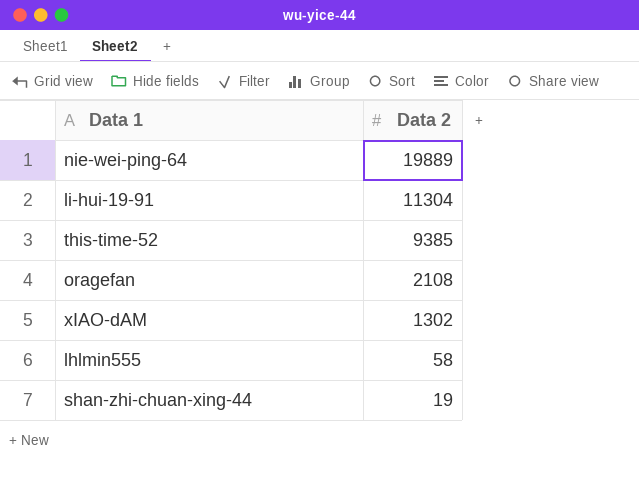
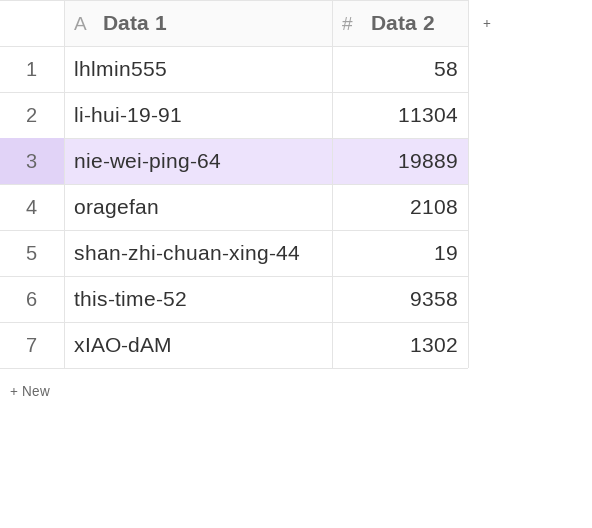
row order: Data 2 descending -> Data 1 ascending
this-time-52 | Data 2: 9385 -> 9358

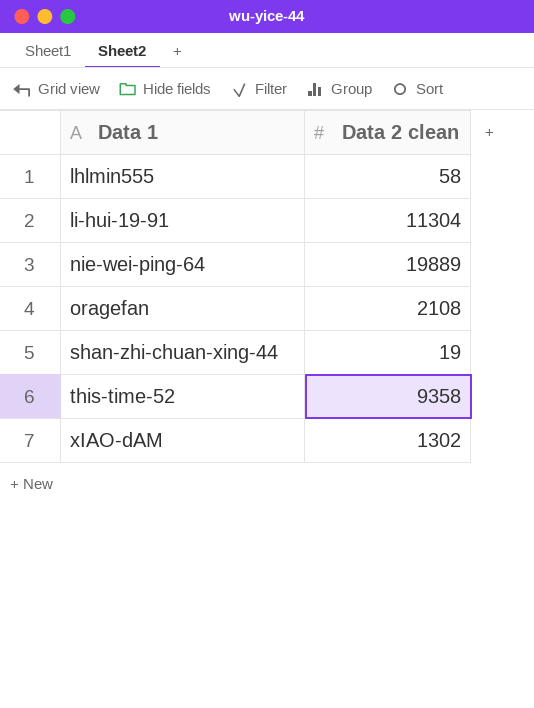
column name: Data 2 -> Data 2 clean

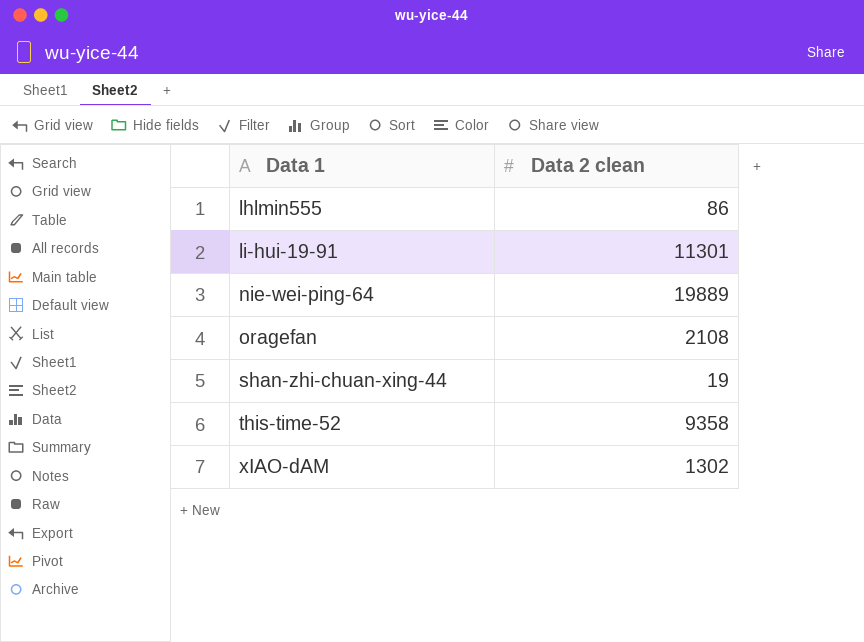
lhlmin555 | Data 2 clean: 58 -> 86
li-hui-19-91 | Data 2 clean: 11304 -> 11301

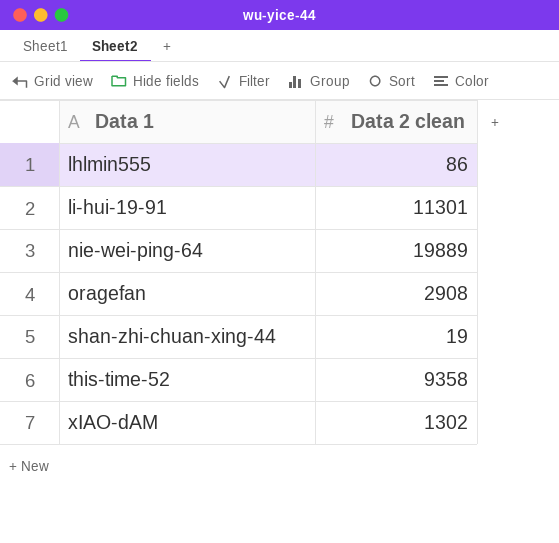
oragefan | Data 2 clean: 2108 -> 2908

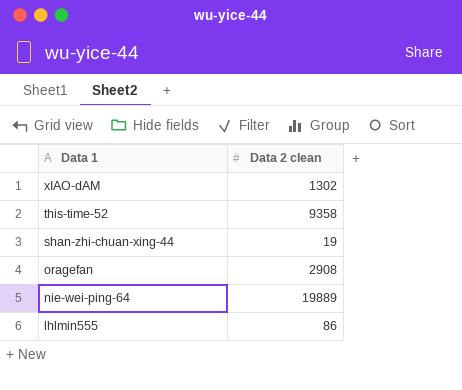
row order: Data 1 ascending -> Data 1 descending
row li-hui-19-91: 11301 -> none

